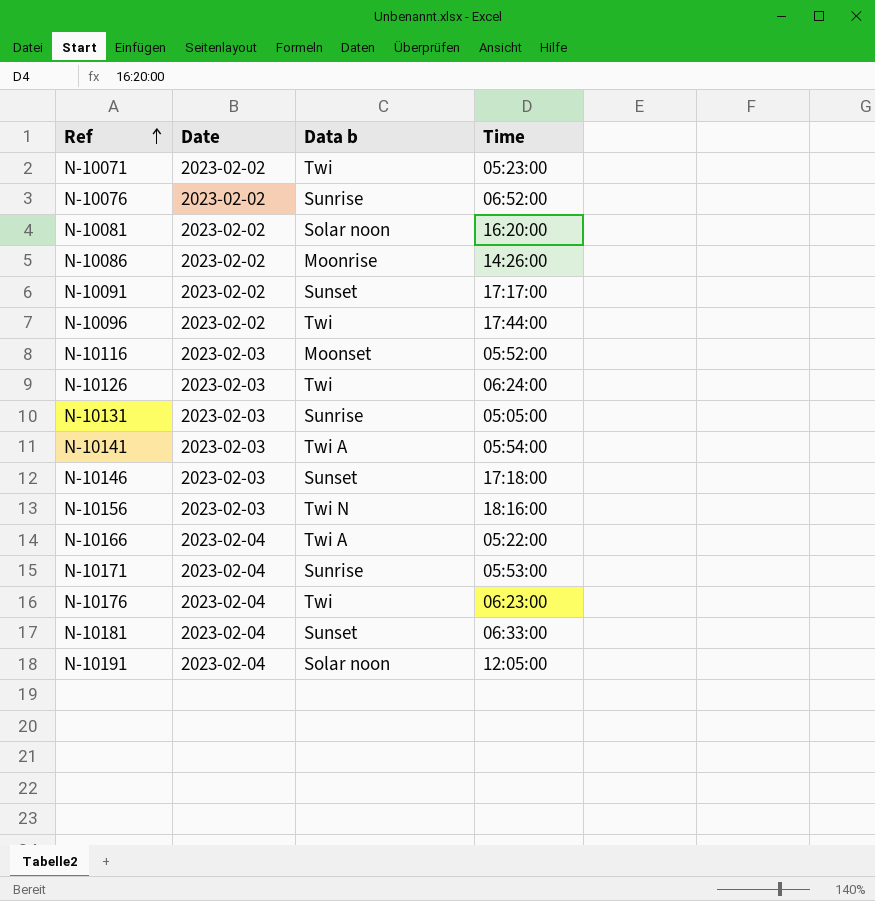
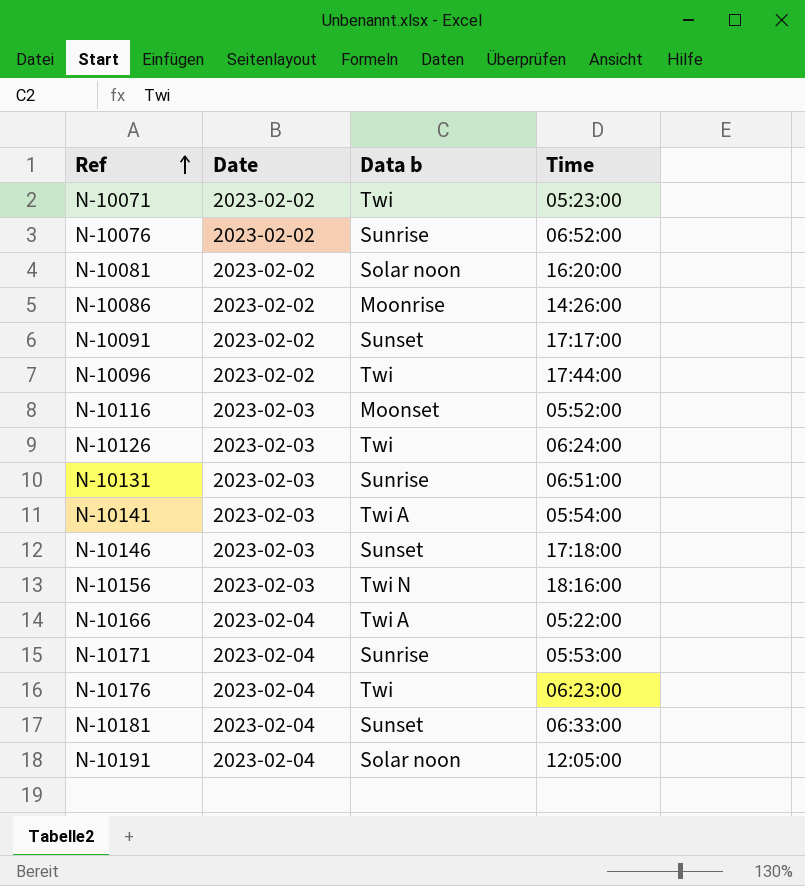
N-10131 | Time: 05:05:00 -> 06:51:00

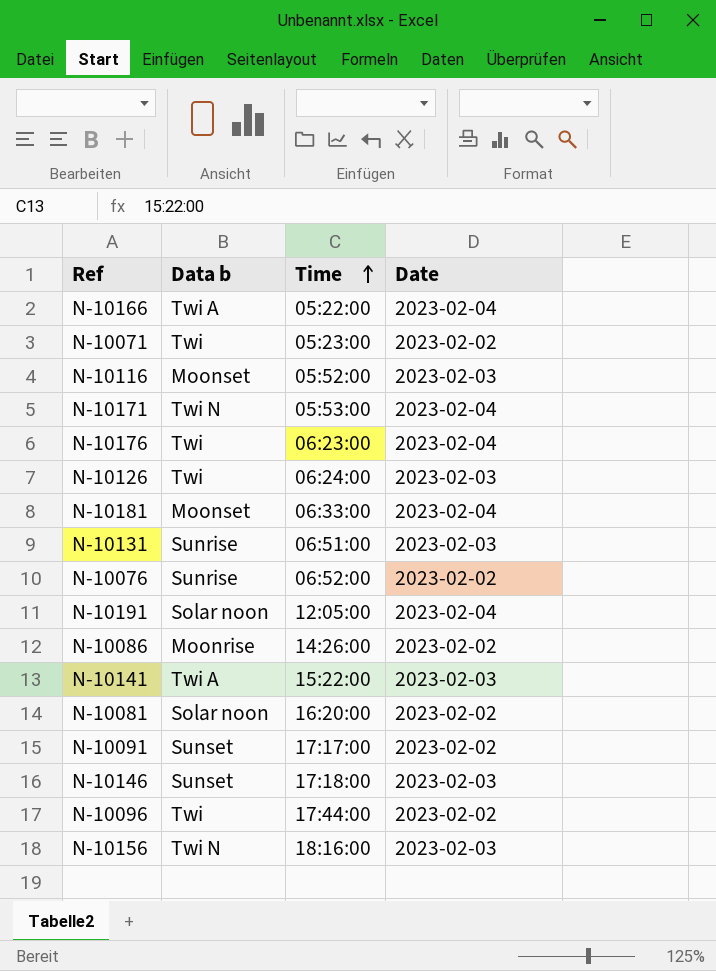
row order: Ref ascending -> Time ascending
column Date | position: 2 -> 4
N-10171 | Data b: Sunrise -> Twi N
N-10181 | Data b: Sunset -> Moonset
N-10141 | Time: 05:54:00 -> 15:22:00

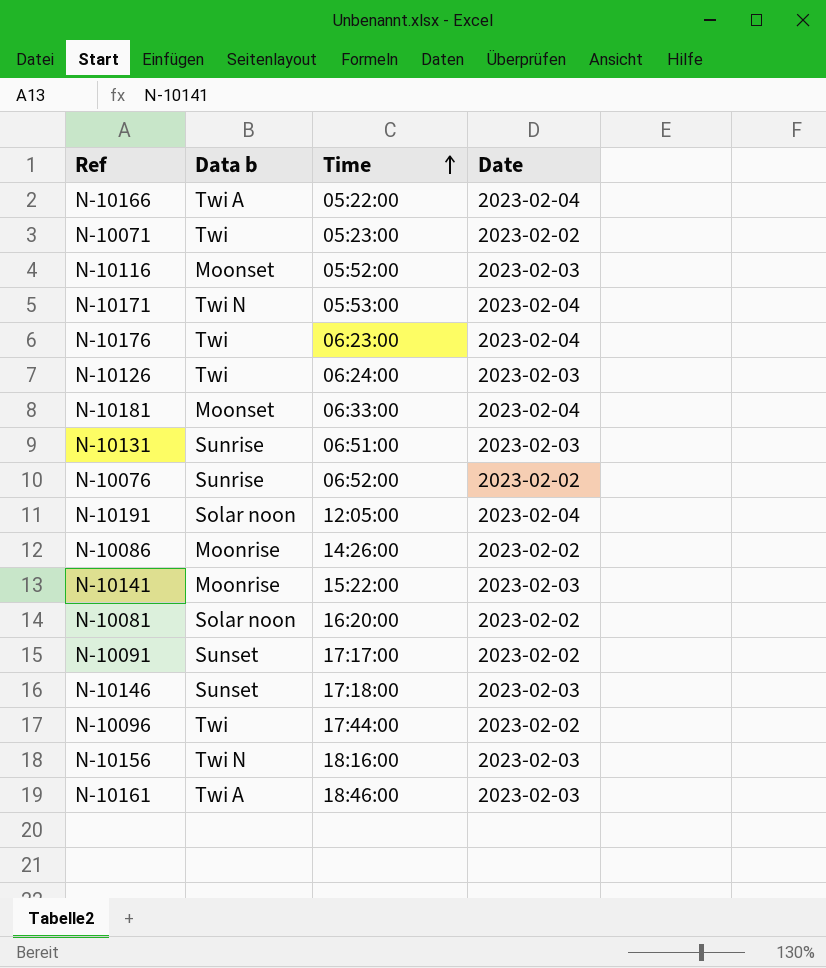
N-10141 | Data b: Twi A -> Moonrise
row N-10161: none -> Twi A | 18:46:00 | 2023-02-03

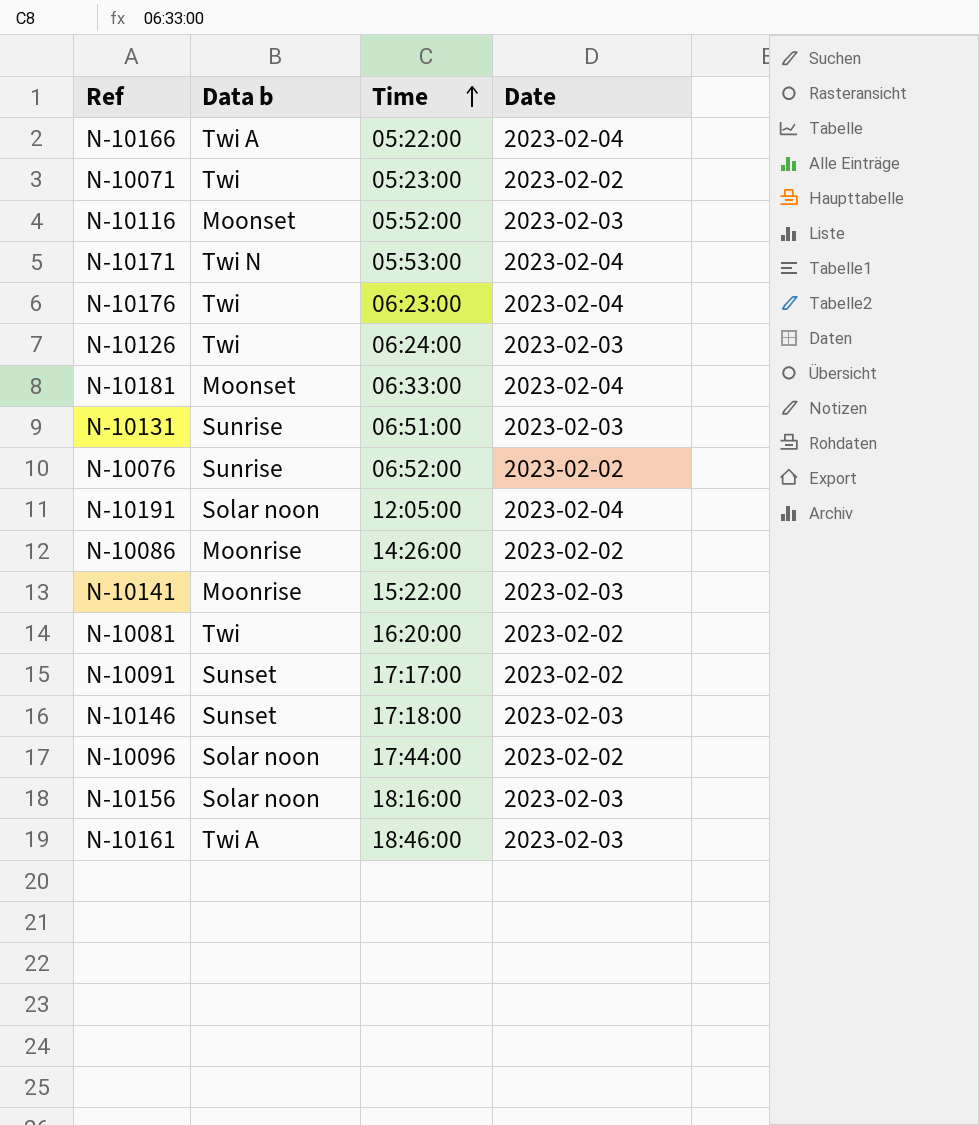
N-10081 | Data b: Solar noon -> Twi
N-10096 | Data b: Twi -> Solar noon
N-10156 | Data b: Twi N -> Solar noon

